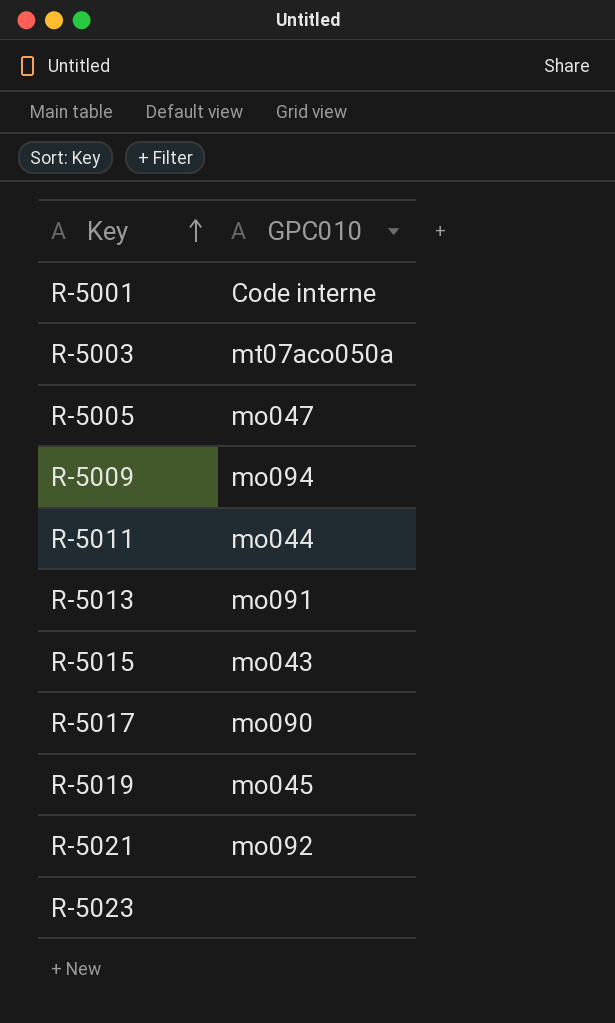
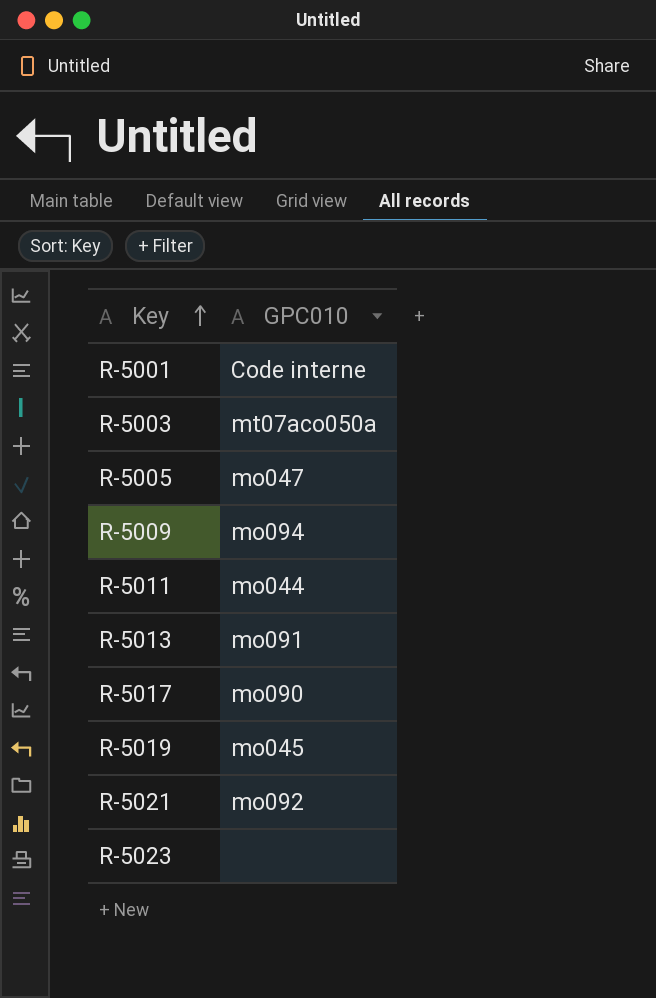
row R-5015: mo043 -> none

